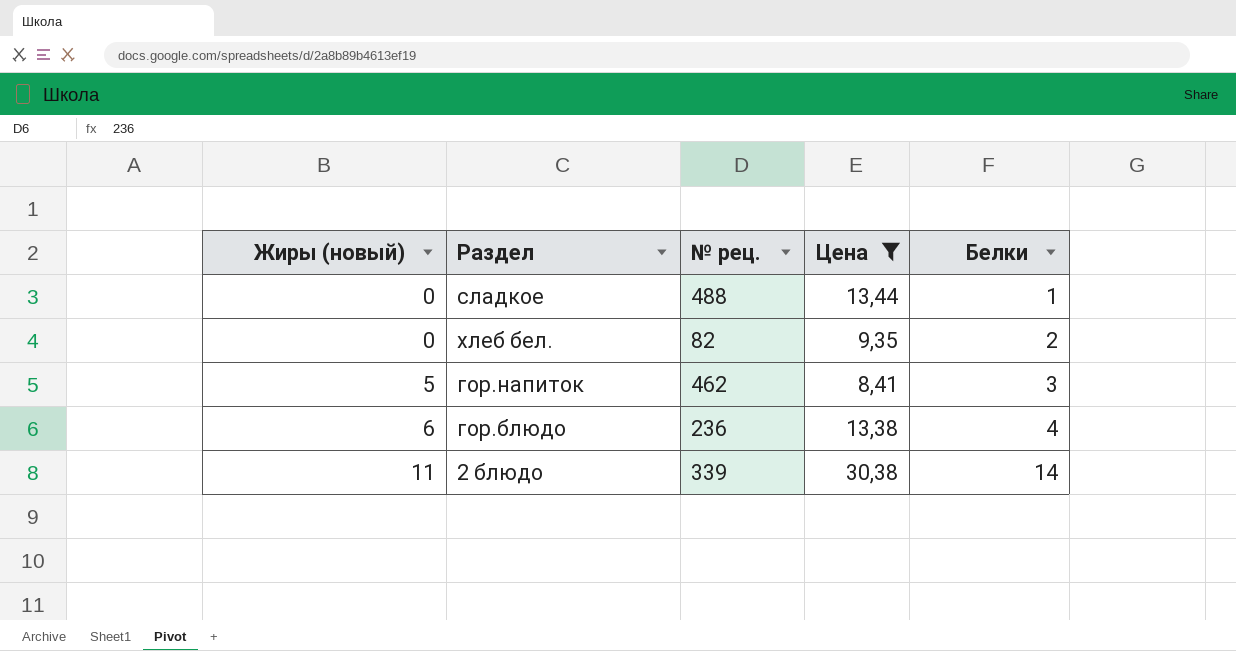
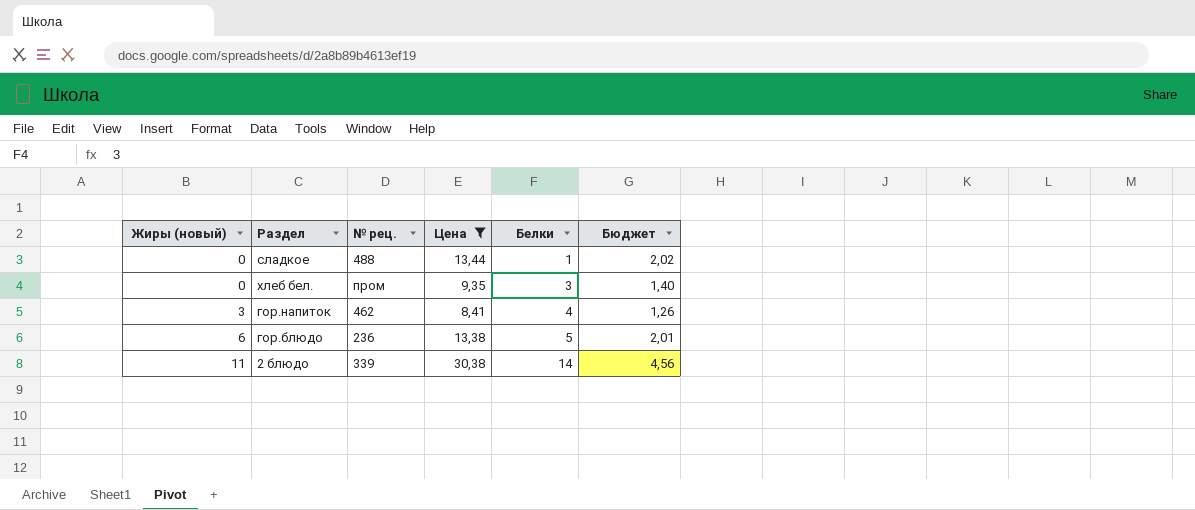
column Бюджет | formula: none -> [Цена] * 0,15
хлеб бел. | № рец.: 82 -> пром
хлеб бел. | Белки: 2 -> 3
гор.напиток | Жиры (новый): 5 -> 3
гор.напиток | Белки: 3 -> 4
гор.блюдо | Белки: 4 -> 5

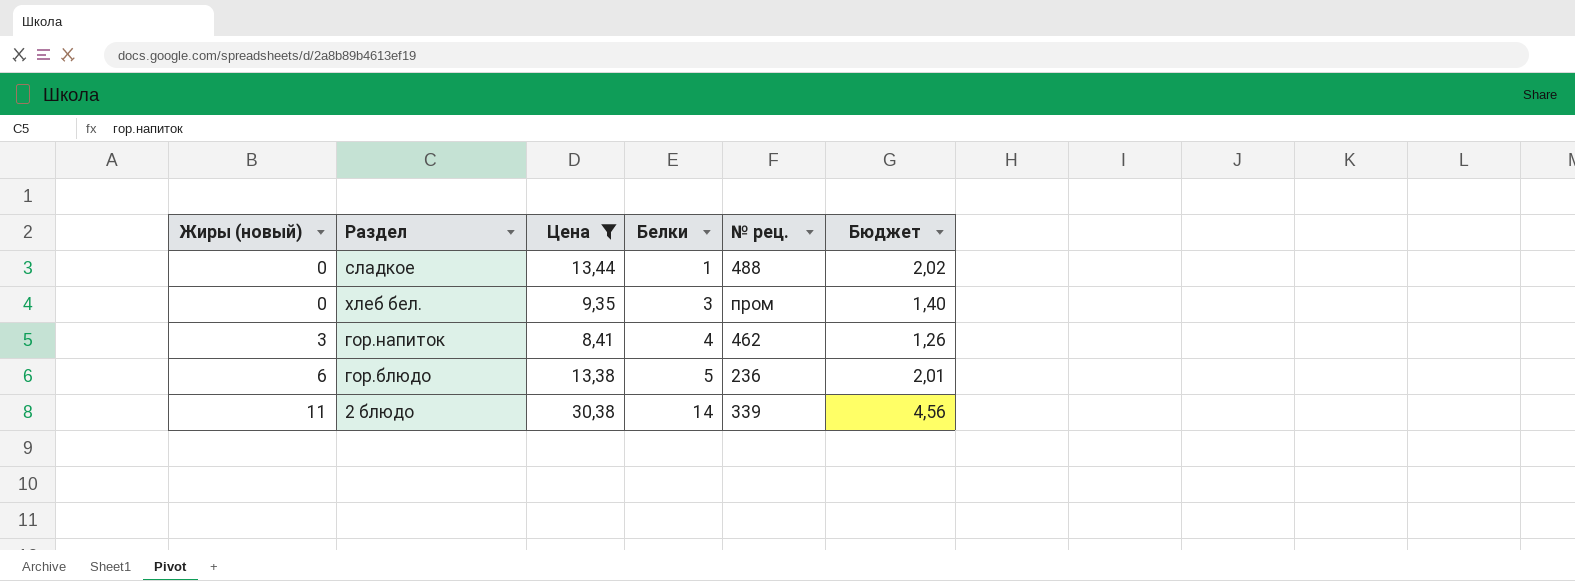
column № рец. | position: 3 -> 5

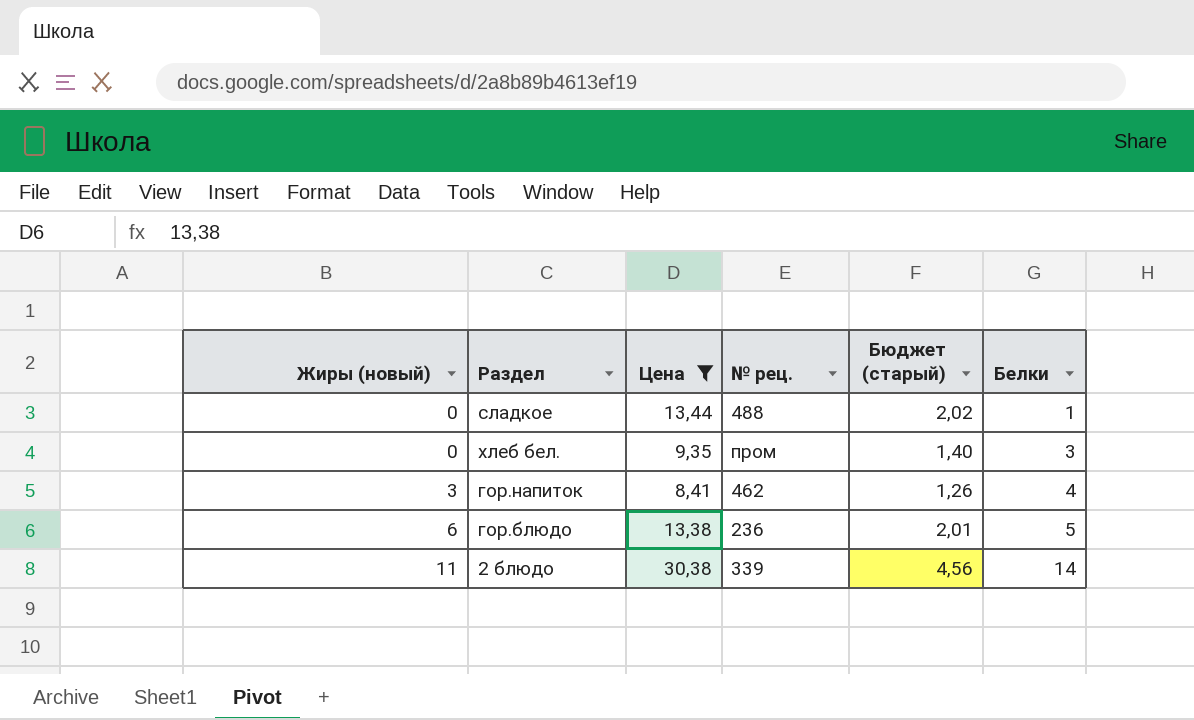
column name: Бюджет -> Бюджет (старый)
column Белки | position: 4 -> 6

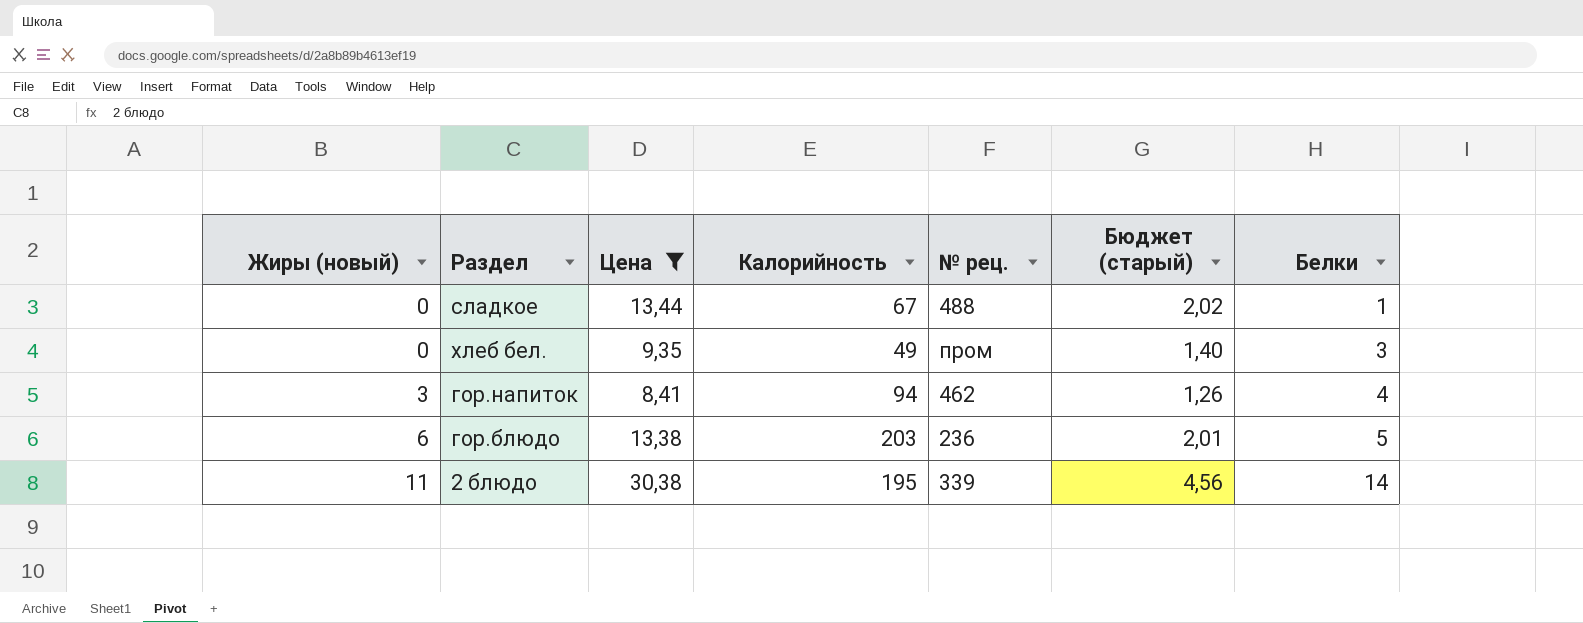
column Калорийность | position: none -> 4

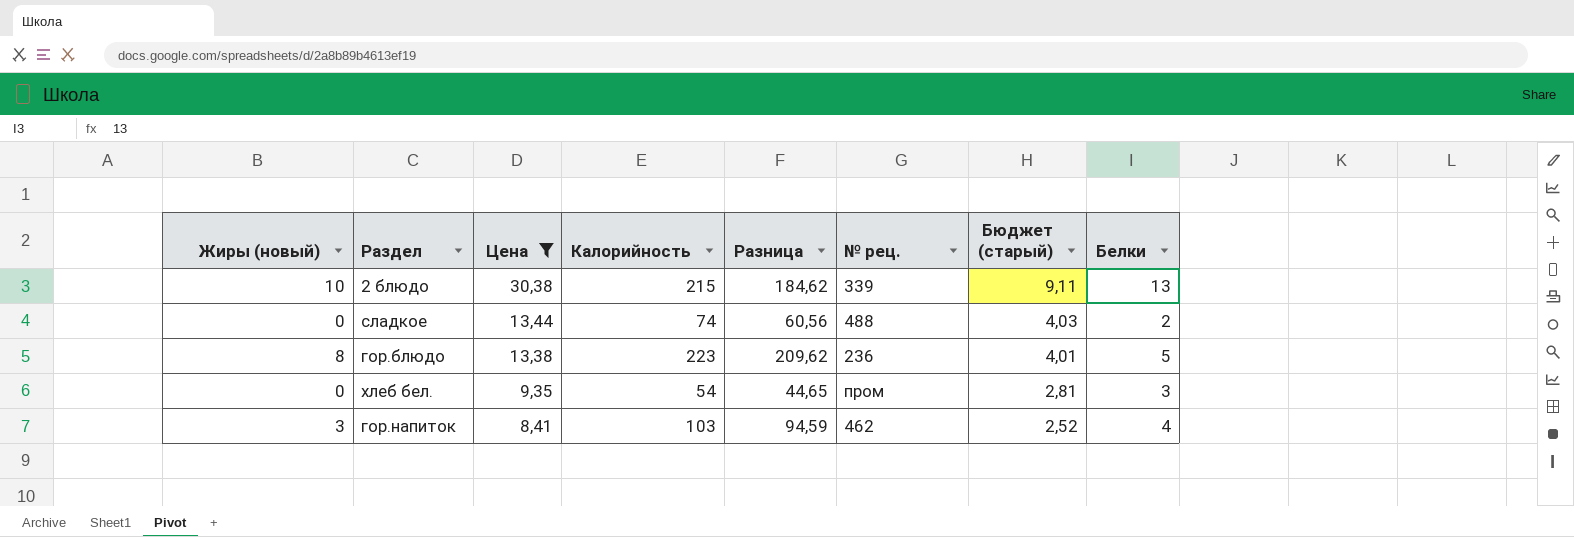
row order: Жиры (новый) ascending -> Цена descending
column Разница | formula: none -> [Калорийность] - [Цена]
column Бюджет (старый) | formula: [Цена] * 0,15 -> [Цена] * 0,3
2 блюдо | Жиры (новый): 11 -> 10
2 блюдо | Калорийность: 195 -> 215
2 блюдо | Белки: 14 -> 13
сладкое | Калорийность: 67 -> 74
сладкое | Белки: 1 -> 2
гор.блюдо | Жиры (новый): 6 -> 8
гор.блюдо | Калорийность: 203 -> 223
хлеб бел. | Калорийность: 49 -> 54
гор.напиток | Калорийность: 94 -> 103

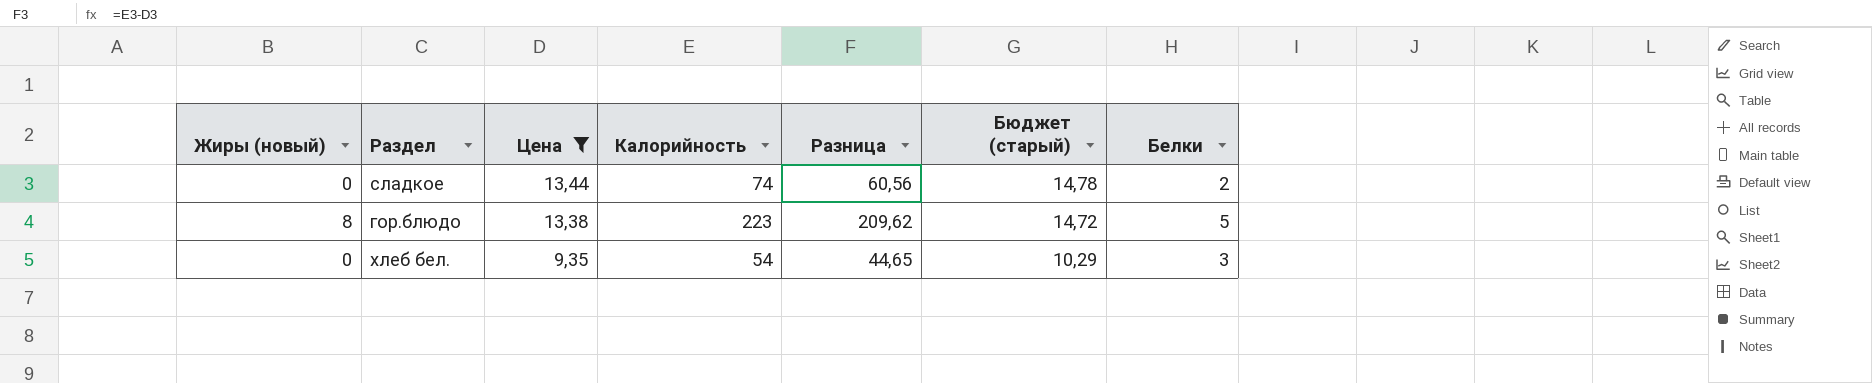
column № рец. | position: 6 -> none
column Бюджет (старый) | formula: [Цена] * 0,3 -> [Цена] * 1,1
row 2 блюдо: 10 | 30,38 | 215 | 184,62 | 339 | 9,11 | 13 -> none
row гор.напиток: 3 | 8,41 | 103 | 94,59 | 462 | 2,52 | 4 -> none

